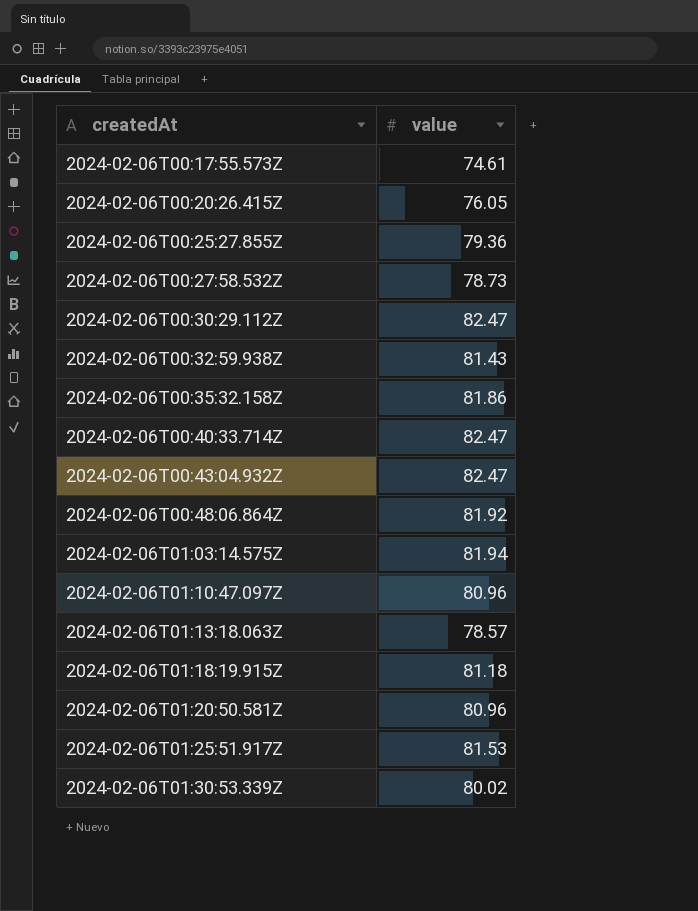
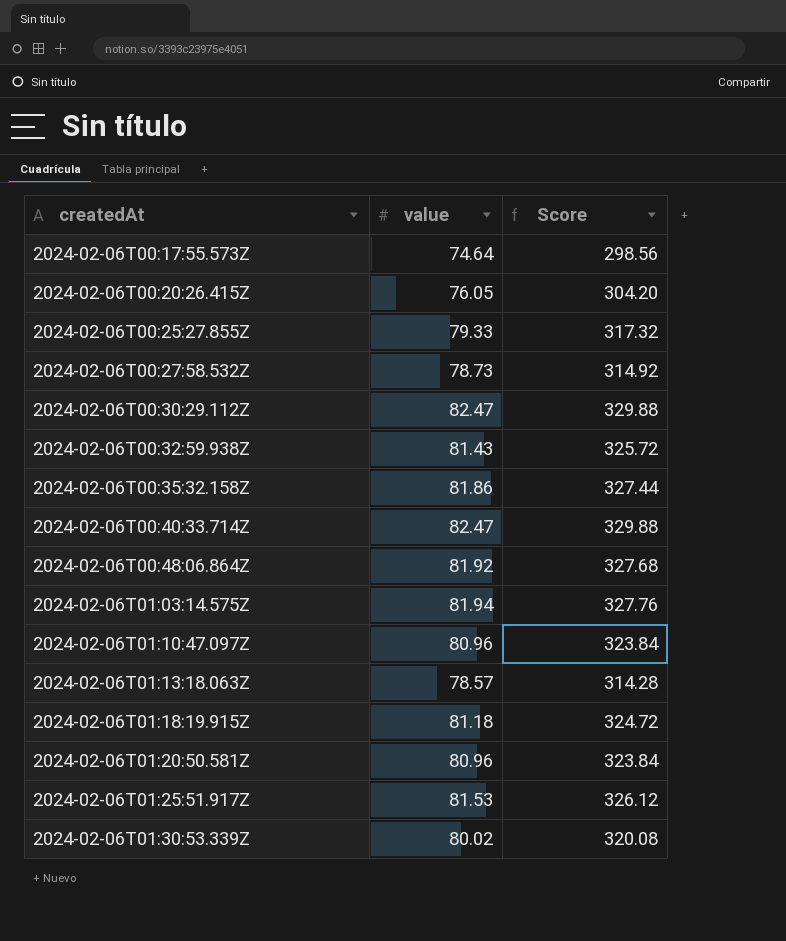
column Score | formula: none -> [value] * 4
row 2024-02-06T00:43:04.932Z: 82.47 -> none
2024-02-06T00:17:55.573Z | value: 74.61 -> 74.64
2024-02-06T00:25:27.855Z | value: 79.36 -> 79.33

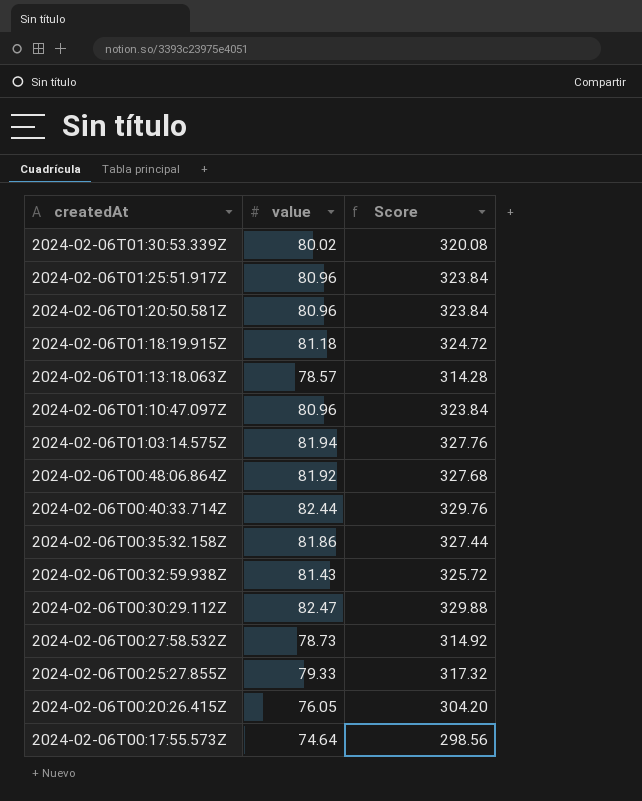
row order: createdAt ascending -> createdAt descending
2024-02-06T01:25:51.917Z | value: 81.53 -> 80.96
2024-02-06T01:25:51.917Z | Score: 326.12 -> 323.84
2024-02-06T00:40:33.714Z | value: 82.47 -> 82.44
2024-02-06T00:40:33.714Z | Score: 329.88 -> 329.76

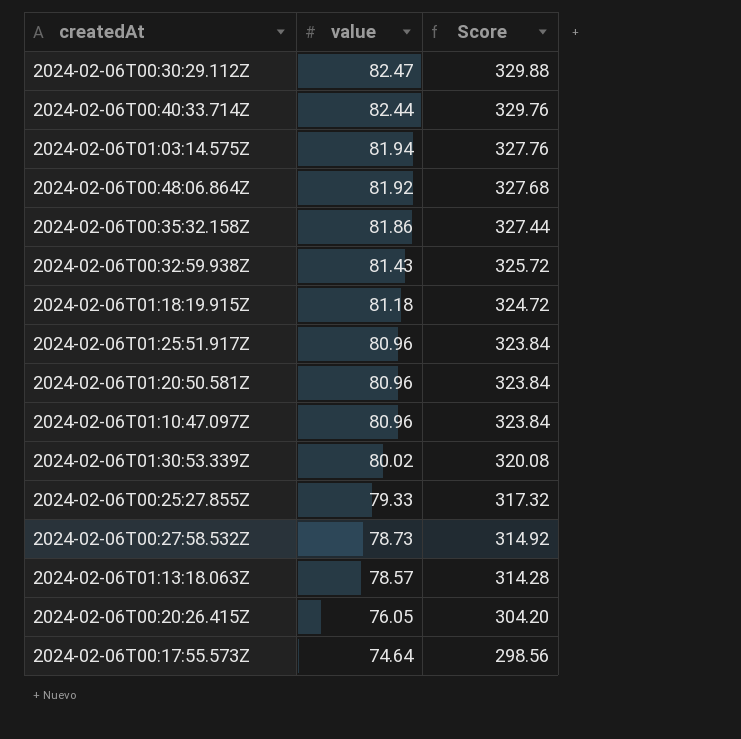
row order: createdAt descending -> value descending

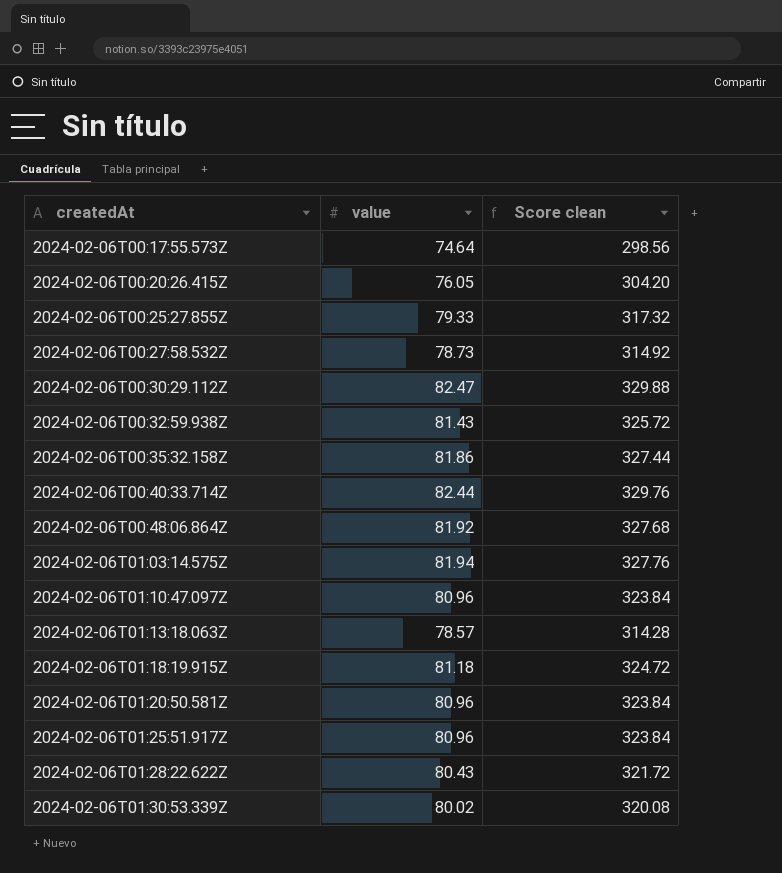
row order: value descending -> createdAt ascending
column name: Score -> Score clean
row 2024-02-06T01:28:22.622Z: none -> 80.43 | 321.72

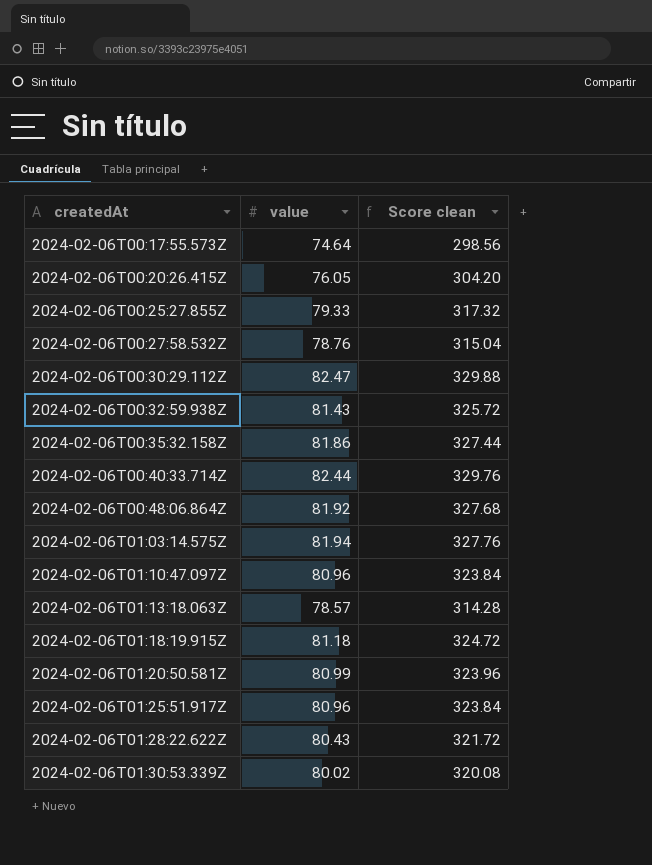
2024-02-06T00:27:58.532Z | value: 78.73 -> 78.76
2024-02-06T00:27:58.532Z | Score clean: 314.92 -> 315.04
2024-02-06T01:20:50.581Z | value: 80.96 -> 80.99
2024-02-06T01:20:50.581Z | Score clean: 323.84 -> 323.96

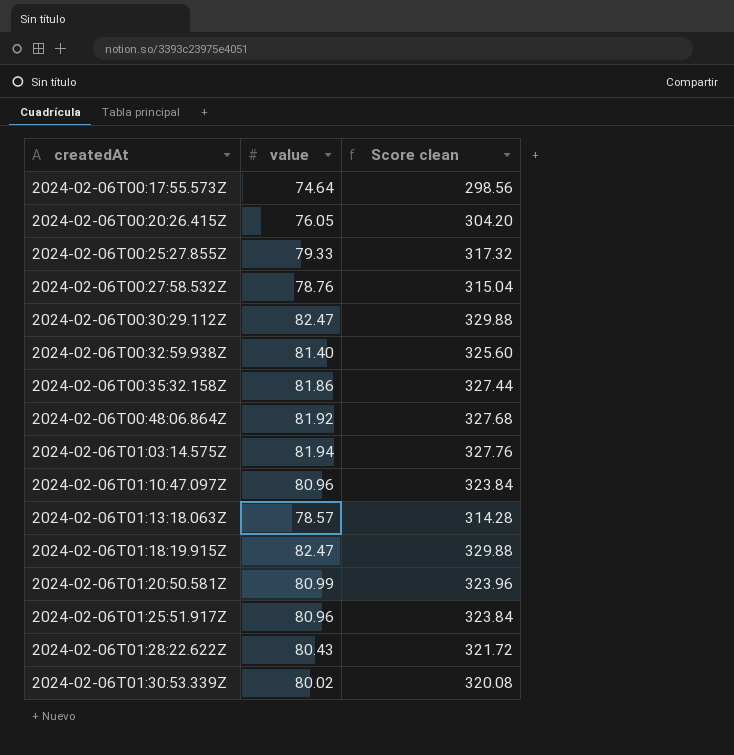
row 2024-02-06T00:40:33.714Z: 82.44 | 329.76 -> none
2024-02-06T00:32:59.938Z | value: 81.43 -> 81.40
2024-02-06T00:32:59.938Z | Score clean: 325.72 -> 325.60
2024-02-06T01:18:19.915Z | value: 81.18 -> 82.47
2024-02-06T01:18:19.915Z | Score clean: 324.72 -> 329.88

